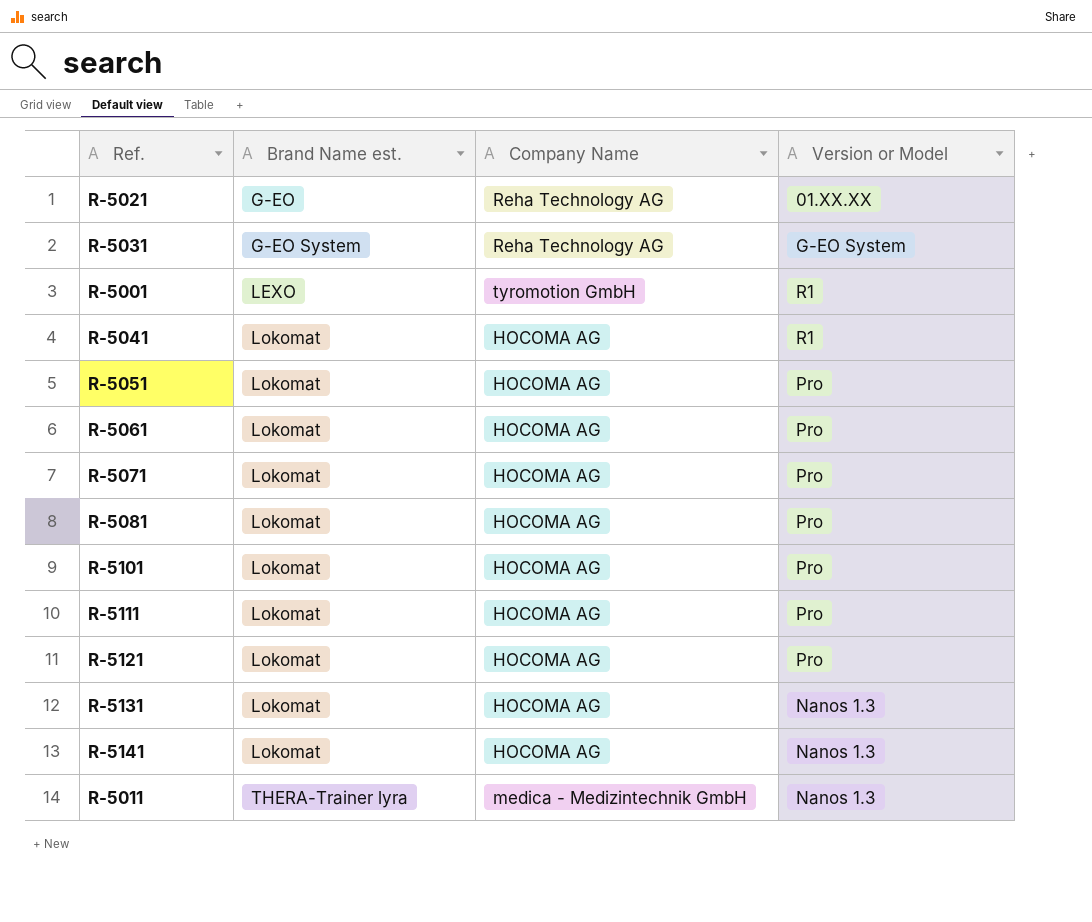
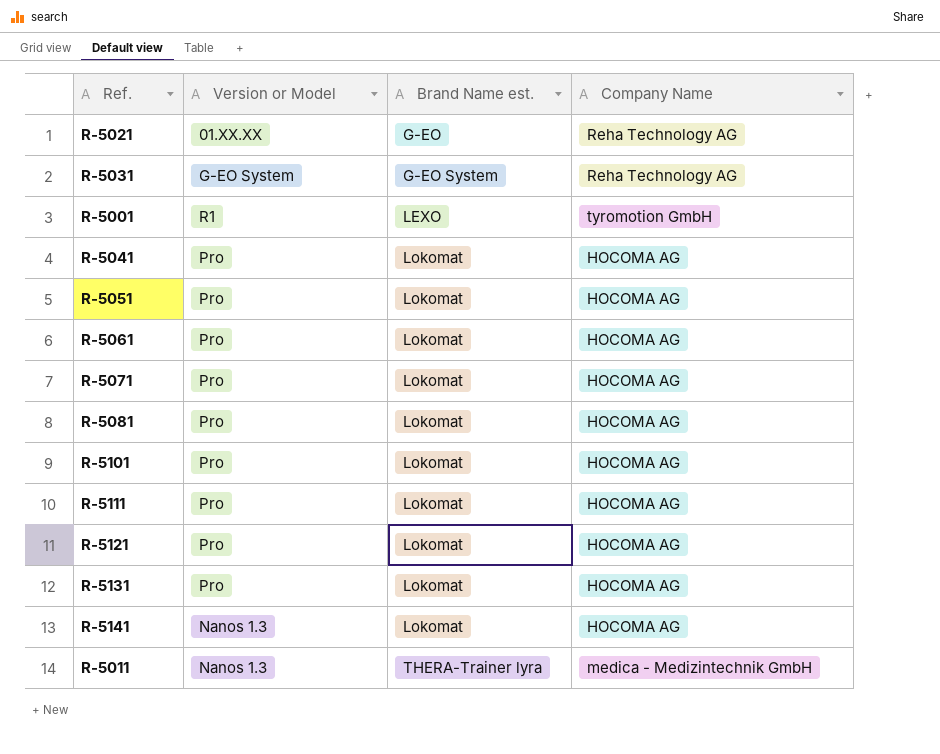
column Version or Model | position: 4 -> 2
R-5041 | Version or Model: R1 -> Pro
R-5131 | Version or Model: Nanos 1.3 -> Pro

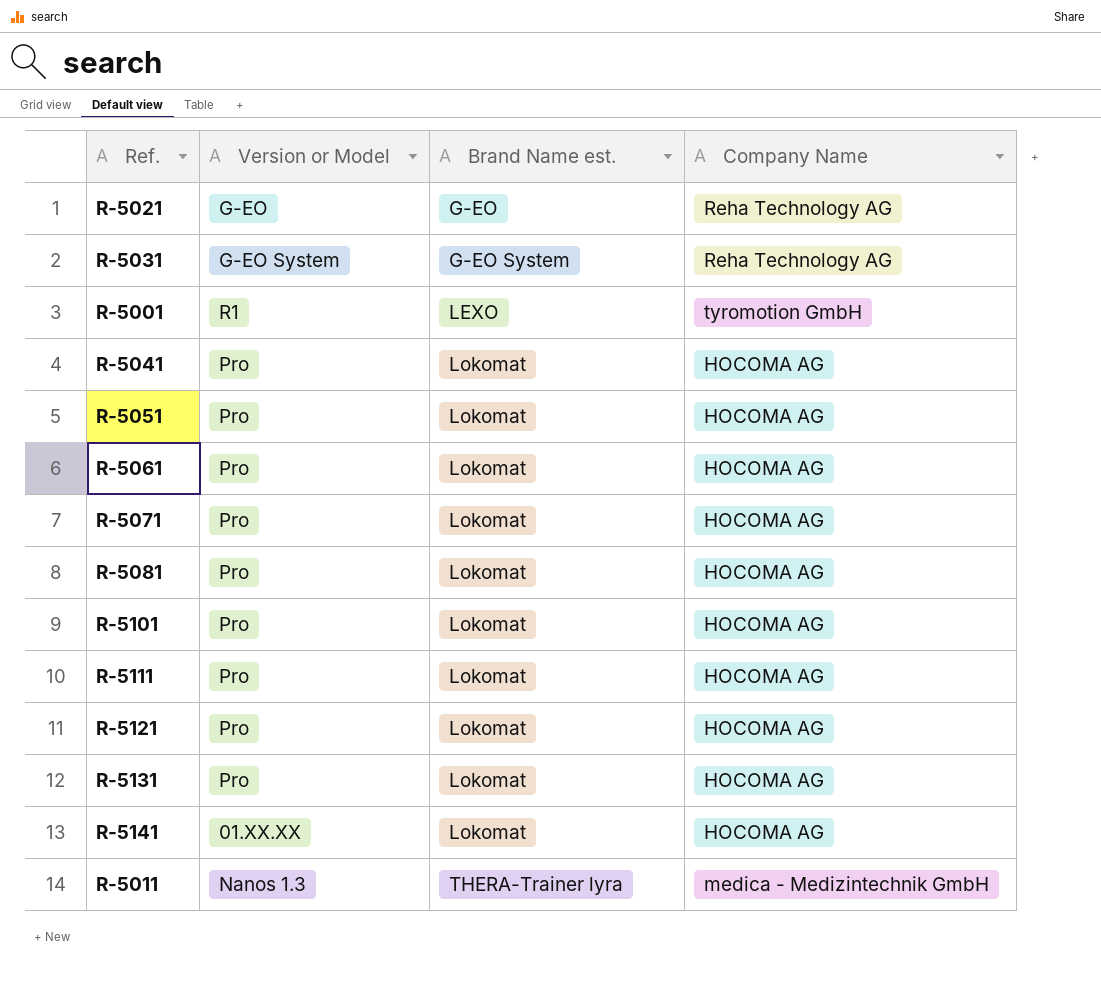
R-5021 | Version or Model: 01.XX.XX -> G-EO
R-5141 | Version or Model: Nanos 1.3 -> 01.XX.XX

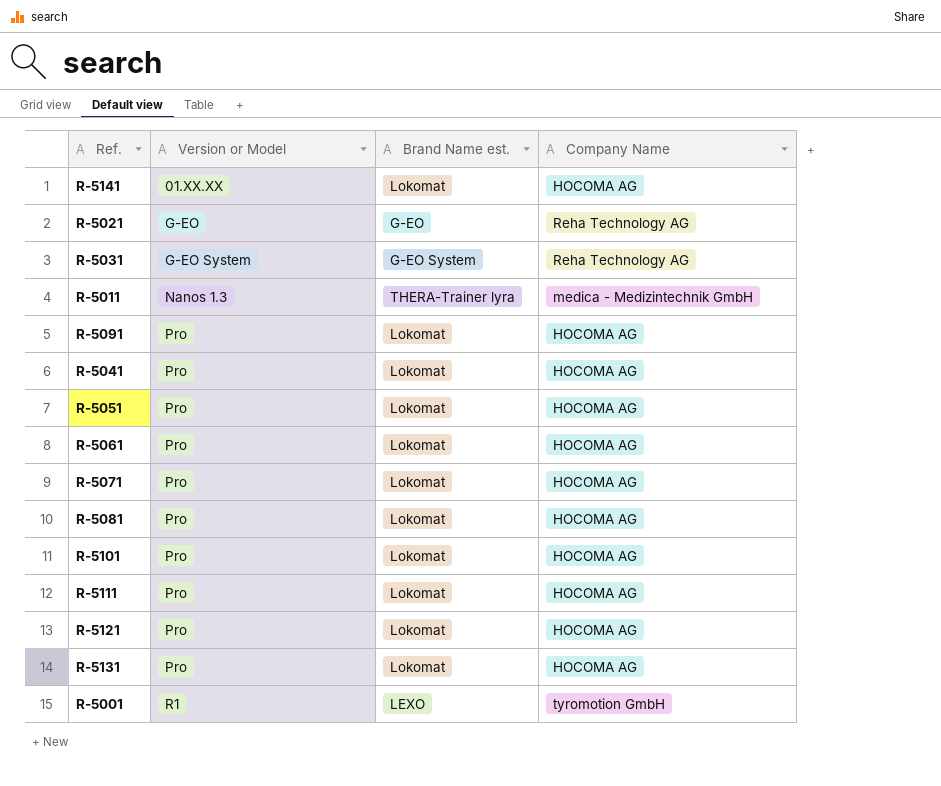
row order: Brand Name est. ascending -> Version or Model ascending
row R-5091: none -> Pro | Lokomat | HOCOMA AG

